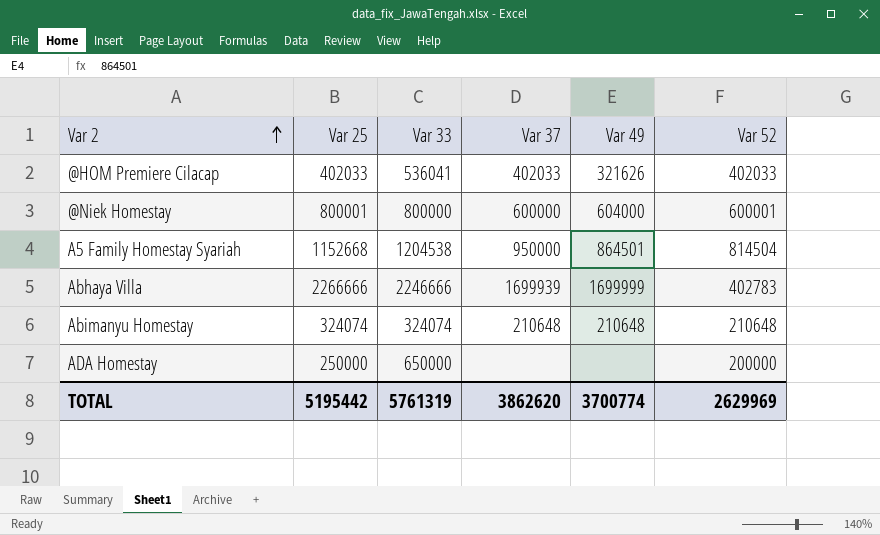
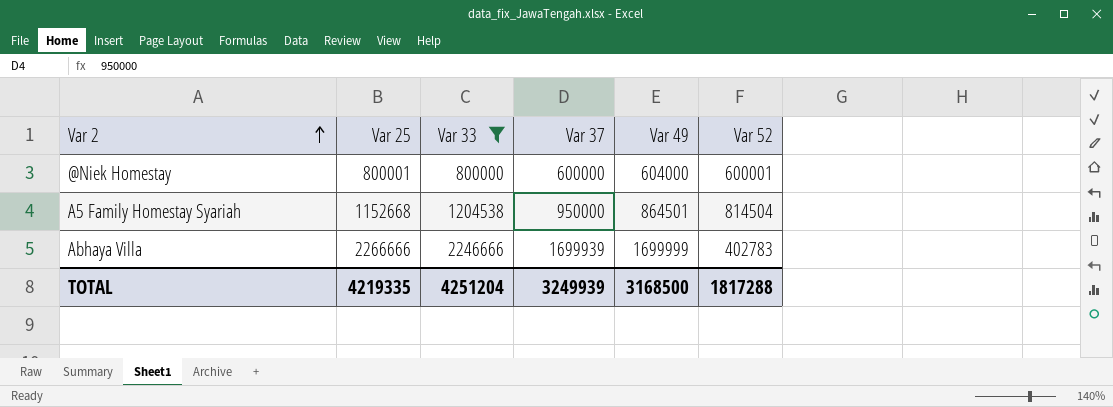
filter: none -> Var 33 >= 800000
TOTAL | Var 25: 5195442 -> 4219335
TOTAL | Var 33: 5761319 -> 4251204
TOTAL | Var 37: 3862620 -> 3249939
TOTAL | Var 49: 3700774 -> 3168500
TOTAL | Var 52: 2629969 -> 1817288

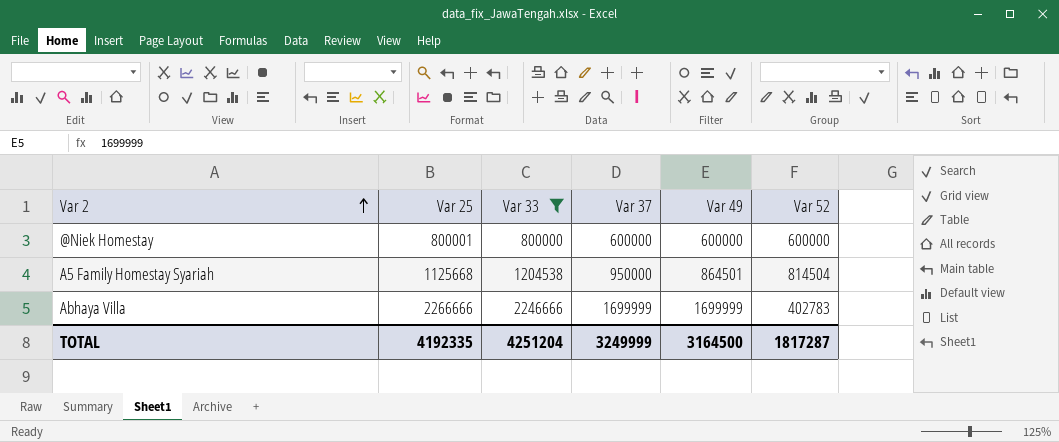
@Niek Homestay | Var 49: 604000 -> 600000
@Niek Homestay | Var 52: 600001 -> 600000
A5 Family Homestay Syariah | Var 25: 1152668 -> 1125668
Abhaya Villa | Var 37: 1699939 -> 1699999
TOTAL | Var 25: 4219335 -> 4192335
TOTAL | Var 37: 3249939 -> 3249999
TOTAL | Var 49: 3168500 -> 3164500
TOTAL | Var 52: 1817288 -> 1817287

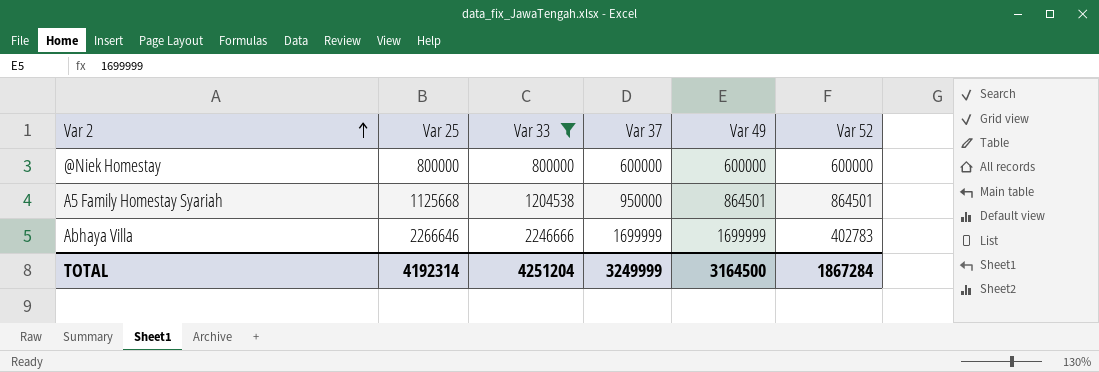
@Niek Homestay | Var 25: 800001 -> 800000
A5 Family Homestay Syariah | Var 52: 814504 -> 864501
Abhaya Villa | Var 25: 2266666 -> 2266646
TOTAL | Var 25: 4192335 -> 4192314
TOTAL | Var 52: 1817287 -> 1867284

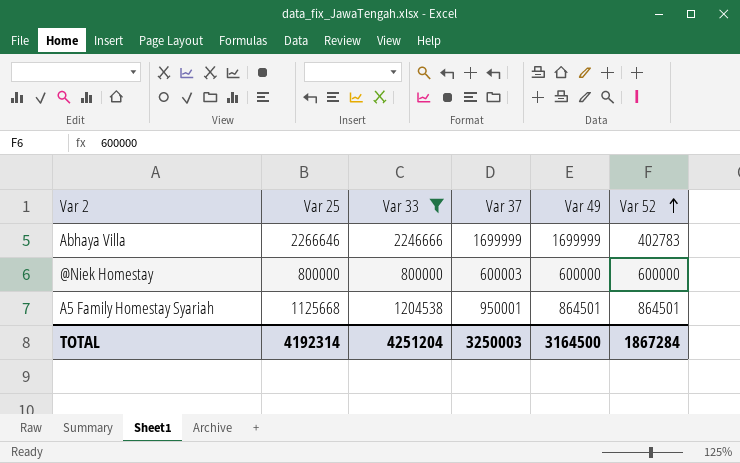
row order: Var 2 ascending -> Var 52 ascending
@Niek Homestay | Var 37: 600000 -> 600003
A5 Family Homestay Syariah | Var 37: 950000 -> 950001
TOTAL | Var 37: 3249999 -> 3250003

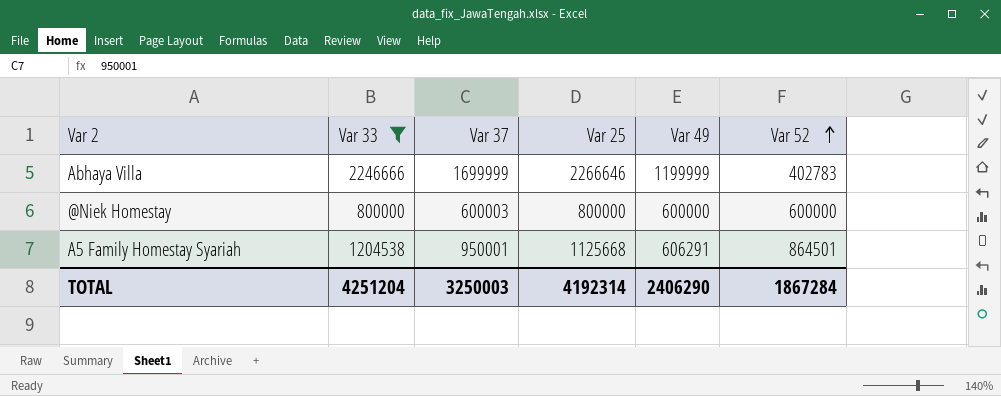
column Var 25 | position: 2 -> 4
Abhaya Villa | Var 49: 1699999 -> 1199999
A5 Family Homestay Syariah | Var 49: 864501 -> 606291
TOTAL | Var 49: 3164500 -> 2406290

